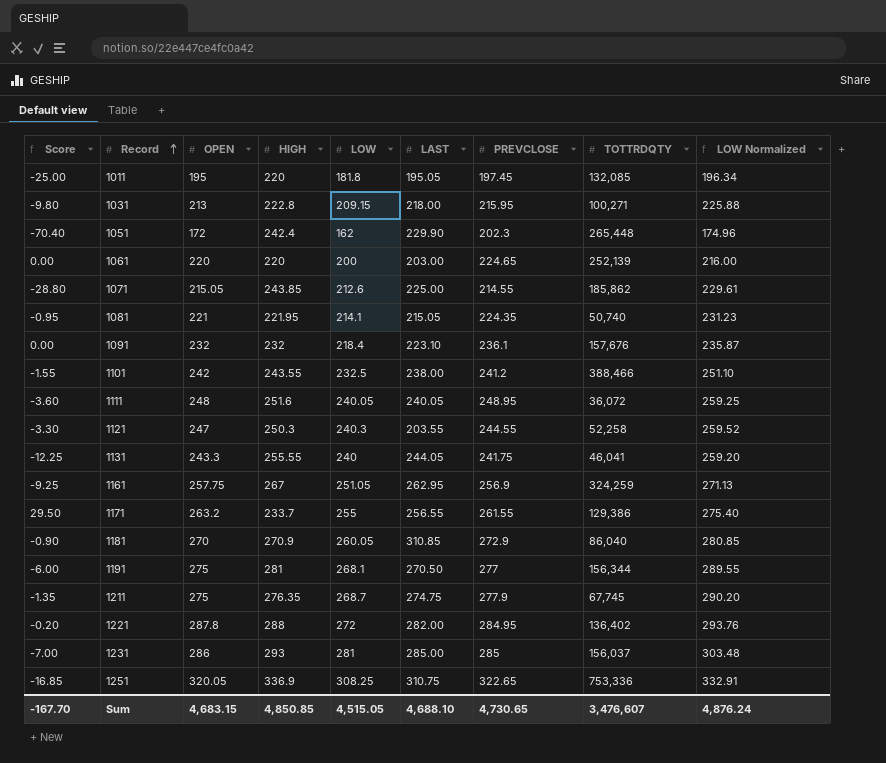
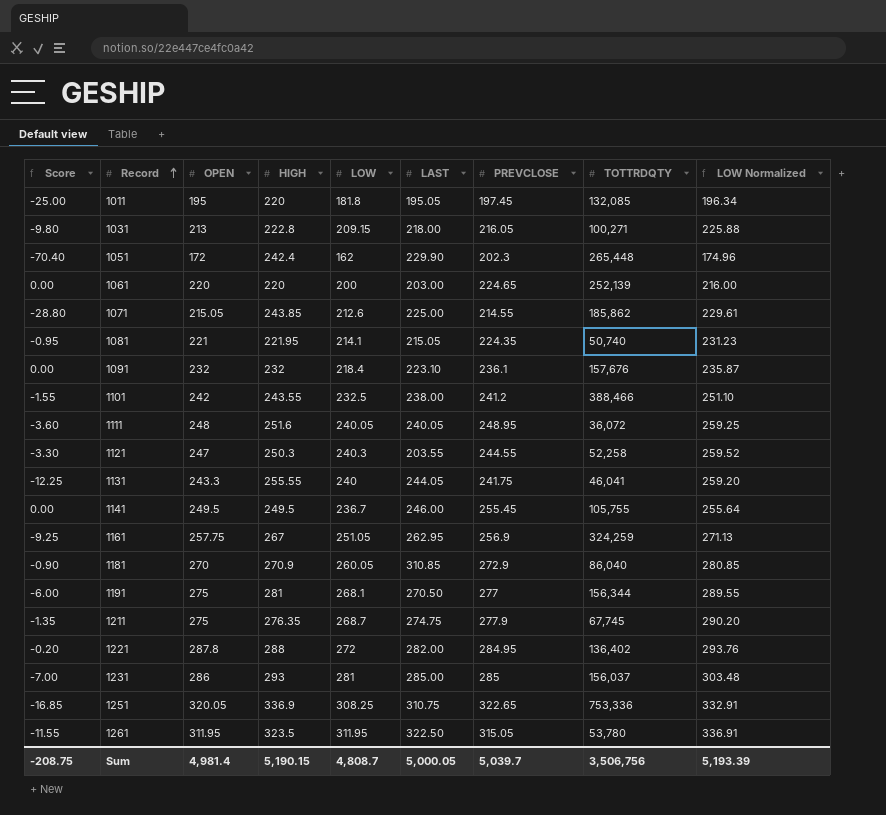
row 1171: 29.50 | 263.2 | 233.7 | 255 | 256.55 | 261.55 | 129,386 | 275.40 -> none
1031 | PREVCLOSE: 215.95 -> 216.05
row 1141: none -> 0.00 | 249.5 | 249.5 | 236.7 | 246.00 | 255.45 | 105,755 | 255.64
row 1261: none -> -11.55 | 311.95 | 323.5 | 311.95 | 322.50 | 315.05 | 53,780 | 336.91
Sum | Score: -167.70 -> -208.75
Sum | OPEN: 4,683.15 -> 4,981.4
Sum | HIGH: 4,850.85 -> 5,190.15
Sum | LOW: 4,515.05 -> 4,808.7
Sum | LAST: 4,688.10 -> 5,000.05
Sum | PREVCLOSE: 4,730.65 -> 5,039.7
Sum | TOTTRDQTY: 3,476,607 -> 3,506,756
Sum | LOW Normalized: 4,876.24 -> 5,193.39

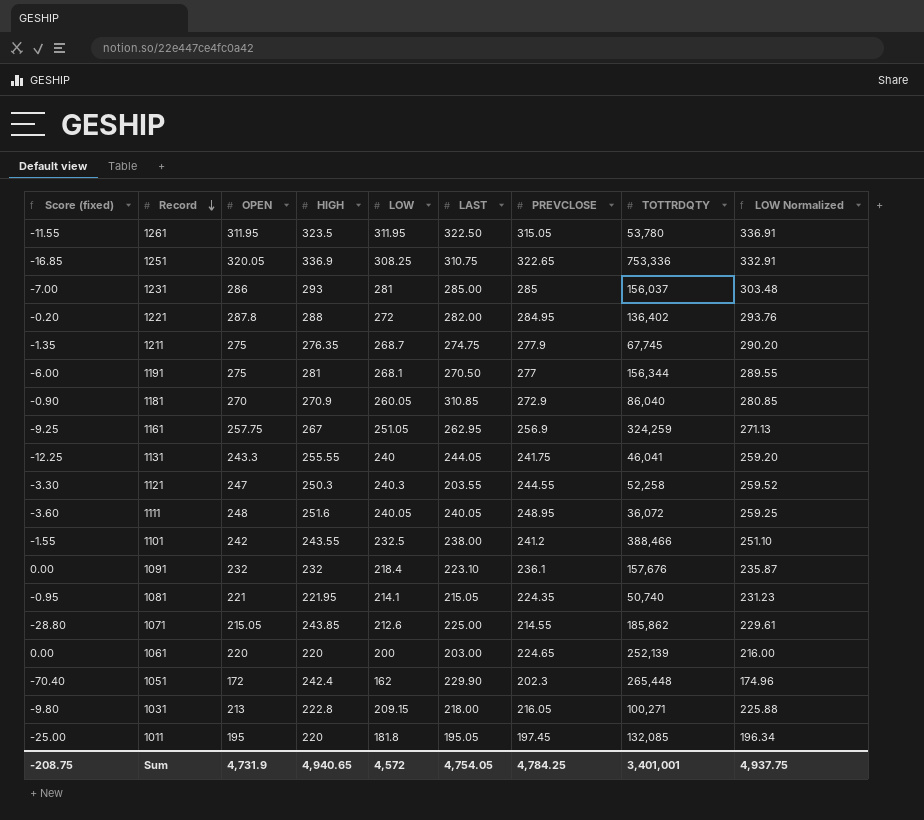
row order: Record ascending -> Record descending
column name: Score -> Score (fixed)
row 1141: 0.00 | 249.5 | 249.5 | 236.7 | 246.00 | 255.45 | 105,755 | 255.64 -> none
Sum | OPEN: 4,981.4 -> 4,731.9
Sum | HIGH: 5,190.15 -> 4,940.65
Sum | LOW: 4,808.7 -> 4,572
Sum | LAST: 5,000.05 -> 4,754.05
Sum | PREVCLOSE: 5,039.7 -> 4,784.25
Sum | TOTTRDQTY: 3,506,756 -> 3,401,001
Sum | LOW Normalized: 5,193.39 -> 4,937.75

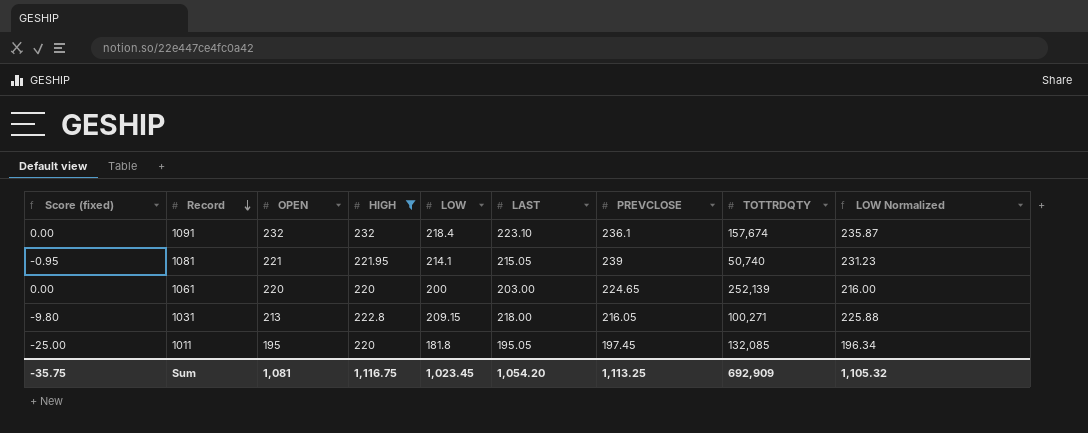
filter: none -> HIGH <= 232
1091 | TOTTRDQTY: 157,676 -> 157,674
1081 | PREVCLOSE: 224.35 -> 239
Sum | Score (fixed): -208.75 -> -35.75
Sum | OPEN: 4,731.9 -> 1,081
Sum | HIGH: 4,940.65 -> 1,116.75
Sum | LOW: 4,572 -> 1,023.45
Sum | LAST: 4,754.05 -> 1,054.20
Sum | PREVCLOSE: 4,784.25 -> 1,113.25
Sum | TOTTRDQTY: 3,401,001 -> 692,909
Sum | LOW Normalized: 4,937.75 -> 1,105.32

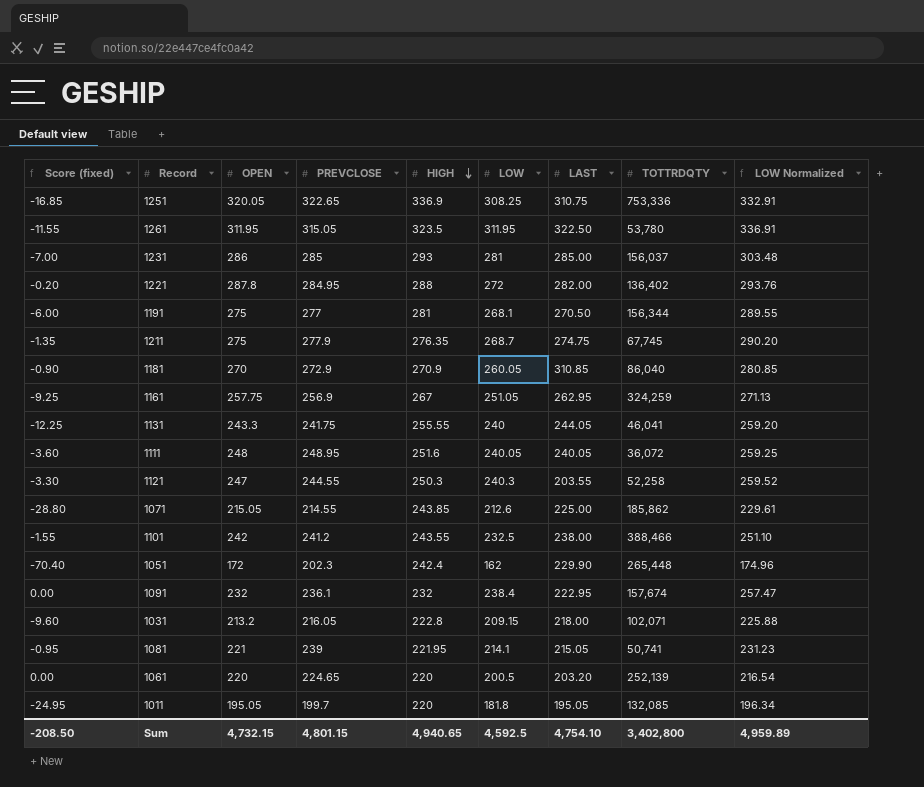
filter: HIGH <= 232 -> none
row order: Record descending -> HIGH descending
column PREVCLOSE | position: 7 -> 4
1091 | LOW: 218.4 -> 238.4
1091 | LAST: 223.10 -> 222.95
1091 | LOW Normalized: 235.87 -> 257.47
1031 | Score (fixed): -9.80 -> -9.60
1031 | OPEN: 213 -> 213.2
1031 | TOTTRDQTY: 100,271 -> 102,071
1081 | TOTTRDQTY: 50,740 -> 50,741
1061 | LOW: 200 -> 200.5
1061 | LAST: 203.00 -> 203.20
1061 | LOW Normalized: 216.00 -> 216.54
1011 | Score (fixed): -25.00 -> -24.95
1011 | OPEN: 195 -> 195.05
1011 | PREVCLOSE: 197.45 -> 199.7
Sum | Score (fixed): -35.75 -> -208.50
Sum | OPEN: 1,081 -> 4,732.15
Sum | PREVCLOSE: 1,113.25 -> 4,801.15
Sum | HIGH: 1,116.75 -> 4,940.65
Sum | LOW: 1,023.45 -> 4,592.5
Sum | LAST: 1,054.20 -> 4,754.10
Sum | TOTTRDQTY: 692,909 -> 3,402,800
Sum | LOW Normalized: 1,105.32 -> 4,959.89

